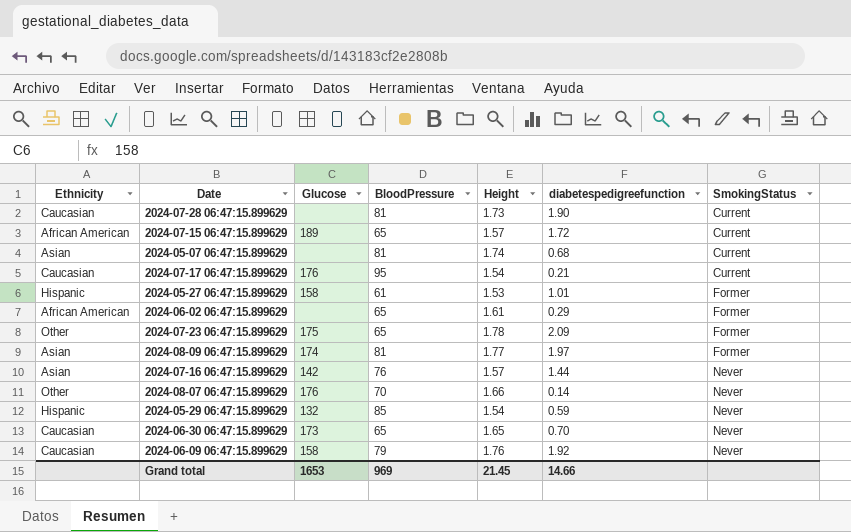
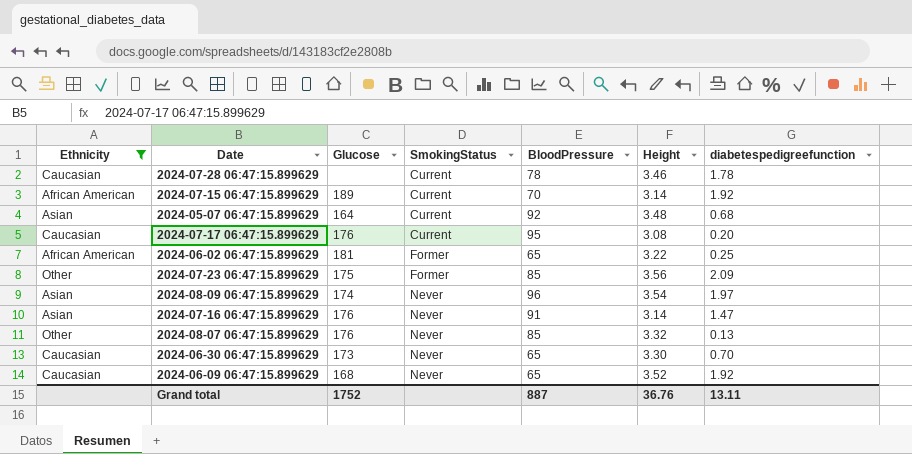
filter: none -> Ethnicity != Hispanic
column SmokingStatus | position: 7 -> 4
2024-07-28 06:47:15.899629 | BloodPressure: 81 -> 78
2024-07-28 06:47:15.899629 | Height: 1.73 -> 3.46
2024-07-28 06:47:15.899629 | diabetespedigreefunction: 1.90 -> 1.78
2024-07-15 06:47:15.899629 | BloodPressure: 65 -> 70
2024-07-15 06:47:15.899629 | Height: 1.57 -> 3.14
2024-07-15 06:47:15.899629 | diabetespedigreefunction: 1.72 -> 1.92
2024-05-07 06:47:15.899629 | Glucose: none -> 164
2024-05-07 06:47:15.899629 | BloodPressure: 81 -> 92
2024-05-07 06:47:15.899629 | Height: 1.74 -> 3.48
2024-07-17 06:47:15.899629 | Height: 1.54 -> 3.08
2024-07-17 06:47:15.899629 | diabetespedigreefunction: 0.21 -> 0.20
2024-06-02 06:47:15.899629 | Glucose: none -> 181
2024-06-02 06:47:15.899629 | Height: 1.61 -> 3.22
2024-06-02 06:47:15.899629 | diabetespedigreefunction: 0.29 -> 0.25
2024-07-23 06:47:15.899629 | BloodPressure: 65 -> 85
2024-07-23 06:47:15.899629 | Height: 1.78 -> 3.56
2024-08-09 06:47:15.899629 | SmokingStatus: Former -> Never
2024-08-09 06:47:15.899629 | BloodPressure: 81 -> 96
2024-08-09 06:47:15.899629 | Height: 1.77 -> 3.54
2024-07-16 06:47:15.899629 | Glucose: 142 -> 176
2024-07-16 06:47:15.899629 | BloodPressure: 76 -> 91
2024-07-16 06:47:15.899629 | Height: 1.57 -> 3.14
2024-07-16 06:47:15.899629 | diabetespedigreefunction: 1.44 -> 1.47
2024-08-07 06:47:15.899629 | BloodPressure: 70 -> 85
2024-08-07 06:47:15.899629 | Height: 1.66 -> 3.32
2024-08-07 06:47:15.899629 | diabetespedigreefunction: 0.14 -> 0.13
2024-06-30 06:47:15.899629 | Height: 1.65 -> 3.30
2024-06-09 06:47:15.899629 | Glucose: 158 -> 168
2024-06-09 06:47:15.899629 | BloodPressure: 79 -> 65
2024-06-09 06:47:15.899629 | Height: 1.76 -> 3.52
Grand total | Glucose: 1653 -> 1752
Grand total | BloodPressure: 969 -> 887
Grand total | Height: 21.45 -> 36.76
Grand total | diabetespedigreefunction: 14.66 -> 13.11

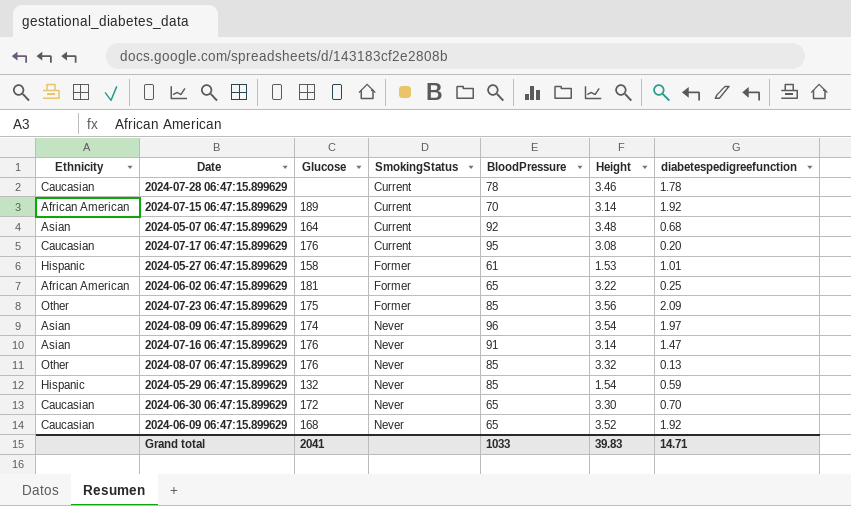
filter: Ethnicity != Hispanic -> none
2024-06-30 06:47:15.899629 | Glucose: 173 -> 172
Grand total | Glucose: 1752 -> 2041
Grand total | BloodPressure: 887 -> 1033
Grand total | Height: 36.76 -> 39.83
Grand total | diabetespedigreefunction: 13.11 -> 14.71

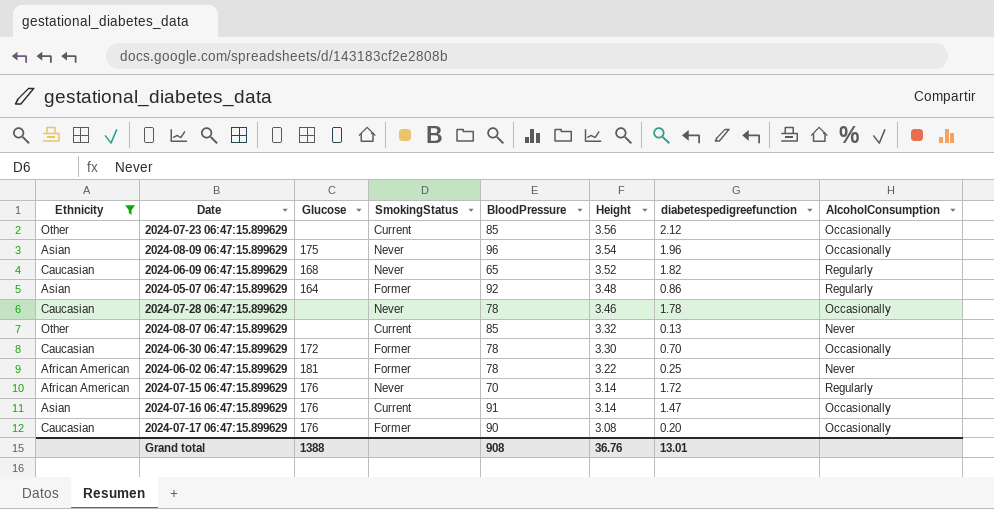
filter: none -> Ethnicity != Hispanic
row order: SmokingStatus ascending -> Height descending
column AlcoholConsumption | position: none -> 8
2024-07-23 06:47:15.899629 | Glucose: 175 -> none
2024-07-23 06:47:15.899629 | SmokingStatus: Former -> Current
2024-07-23 06:47:15.899629 | diabetespedigreefunction: 2.09 -> 2.12
2024-08-09 06:47:15.899629 | Glucose: 174 -> 175
2024-08-09 06:47:15.899629 | diabetespedigreefunction: 1.97 -> 1.96
2024-06-09 06:47:15.899629 | diabetespedigreefunction: 1.92 -> 1.82
2024-05-07 06:47:15.899629 | SmokingStatus: Current -> Former
2024-05-07 06:47:15.899629 | diabetespedigreefunction: 0.68 -> 0.86
2024-07-28 06:47:15.899629 | SmokingStatus: Current -> Never
2024-08-07 06:47:15.899629 | Glucose: 176 -> none
2024-08-07 06:47:15.899629 | SmokingStatus: Never -> Current
2024-06-30 06:47:15.899629 | SmokingStatus: Never -> Former
2024-06-30 06:47:15.899629 | BloodPressure: 65 -> 78
2024-06-02 06:47:15.899629 | BloodPressure: 65 -> 78
2024-07-15 06:47:15.899629 | Glucose: 189 -> 176
2024-07-15 06:47:15.899629 | SmokingStatus: Current -> Never
2024-07-15 06:47:15.899629 | diabetespedigreefunction: 1.92 -> 1.72
2024-07-16 06:47:15.899629 | SmokingStatus: Never -> Current
2024-07-17 06:47:15.899629 | SmokingStatus: Current -> Former
2024-07-17 06:47:15.899629 | BloodPressure: 95 -> 90
Grand total | Glucose: 2041 -> 1388
Grand total | BloodPressure: 1033 -> 908
Grand total | Height: 39.83 -> 36.76
Grand total | diabetespedigreefunction: 14.71 -> 13.01

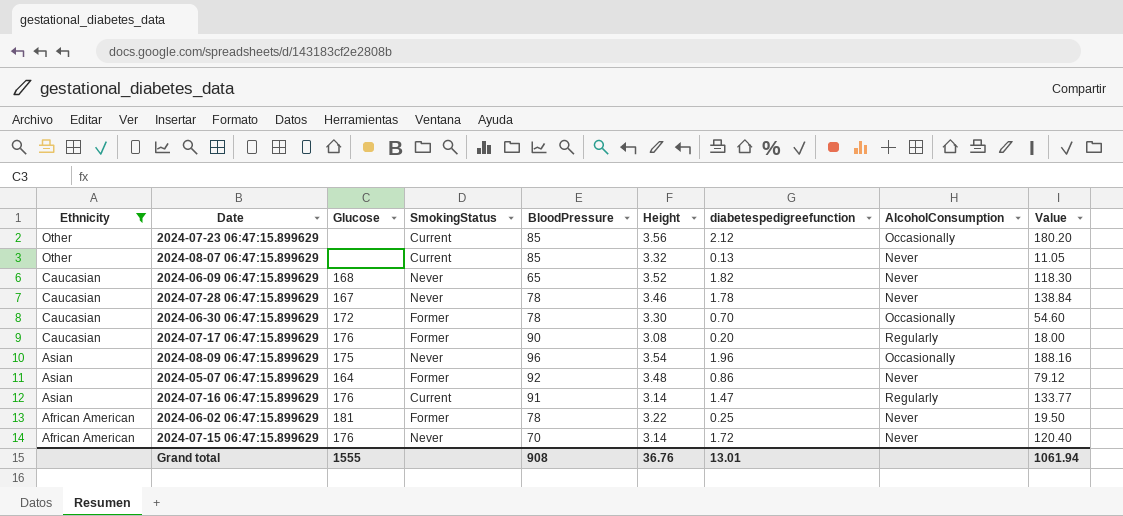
row order: Height descending -> Ethnicity descending
column Value | formula: none -> [BloodPressure] * [diabetespedigreefunction]
2024-06-09 06:47:15.899629 | AlcoholConsumption: Regularly -> Never
2024-07-28 06:47:15.899629 | Glucose: none -> 167
2024-07-28 06:47:15.899629 | AlcoholConsumption: Occasionally -> Never
2024-07-17 06:47:15.899629 | AlcoholConsumption: Occasionally -> Regularly
2024-05-07 06:47:15.899629 | AlcoholConsumption: Regularly -> Never
2024-07-16 06:47:15.899629 | AlcoholConsumption: Occasionally -> Regularly
2024-07-15 06:47:15.899629 | AlcoholConsumption: Regularly -> Never
Grand total | Glucose: 1388 -> 1555

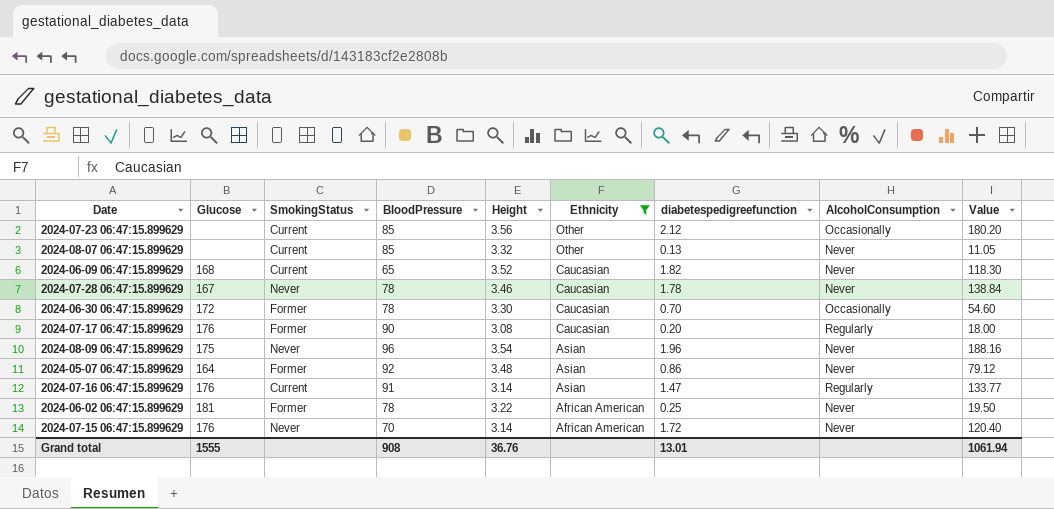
column Ethnicity | position: 1 -> 6
2024-06-09 06:47:15.899629 | SmokingStatus: Never -> Current
2024-08-09 06:47:15.899629 | AlcoholConsumption: Occasionally -> Never

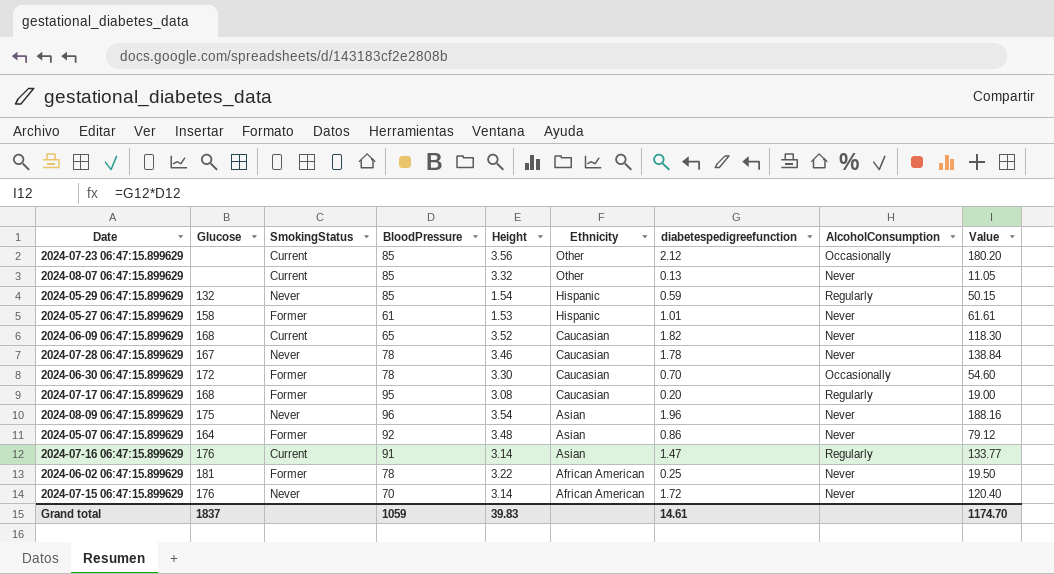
filter: Ethnicity != Hispanic -> none
2024-07-17 06:47:15.899629 | Glucose: 176 -> 168
2024-07-17 06:47:15.899629 | BloodPressure: 90 -> 95
2024-07-17 06:47:15.899629 | Value: 18.00 -> 19.00
Grand total | Glucose: 1555 -> 1837
Grand total | BloodPressure: 908 -> 1059
Grand total | Height: 36.76 -> 39.83
Grand total | diabetespedigreefunction: 13.01 -> 14.61
Grand total | Value: 1061.94 -> 1174.70

